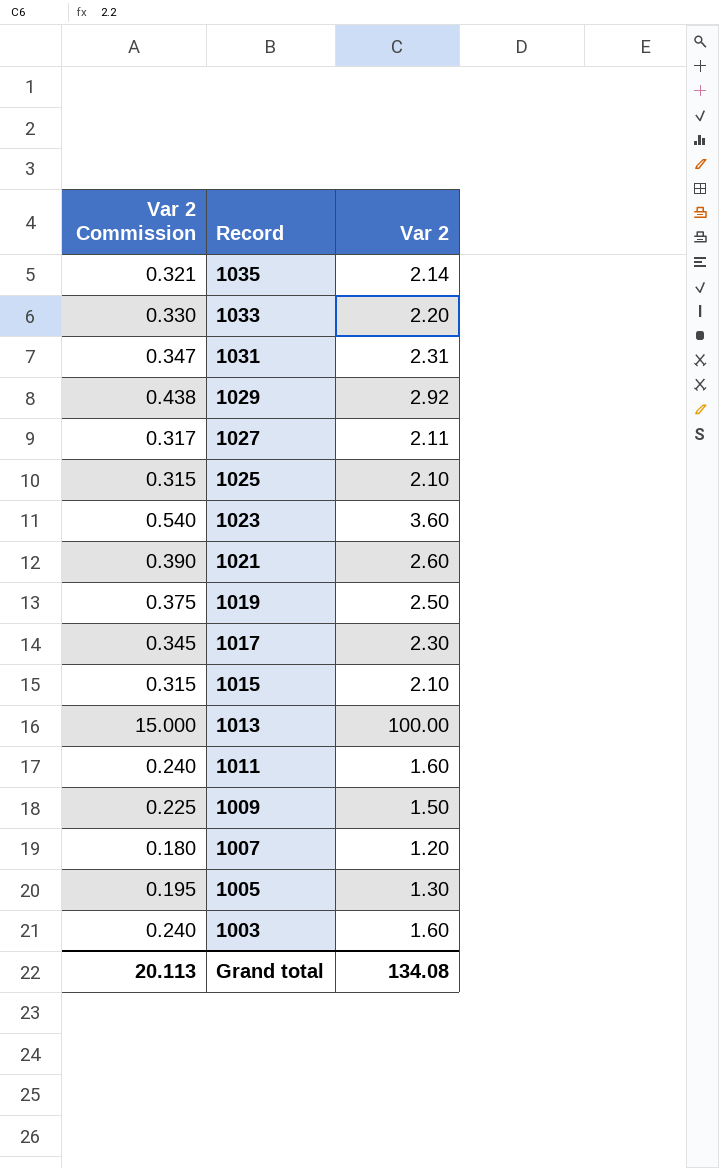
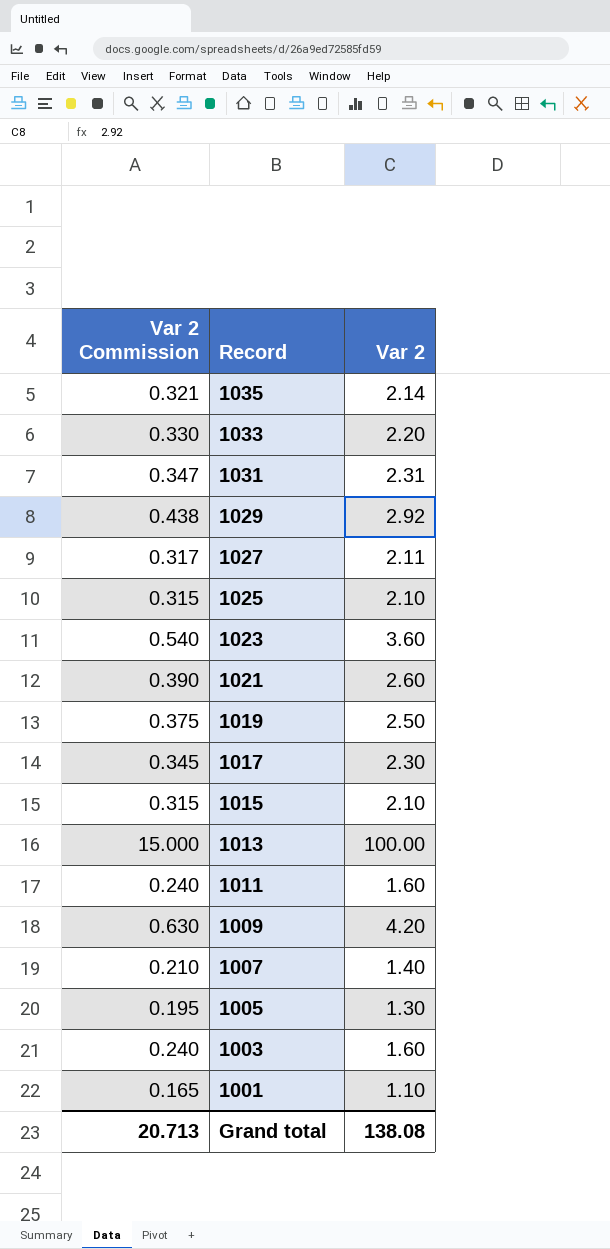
1009 | Var 2 Commission: 0.225 -> 0.630
1009 | Var 2: 1.50 -> 4.20
1007 | Var 2 Commission: 0.180 -> 0.210
1007 | Var 2: 1.20 -> 1.40
row 1001: none -> 0.165 | 1.10
Grand total | Var 2 Commission: 20.113 -> 20.713
Grand total | Var 2: 134.08 -> 138.08

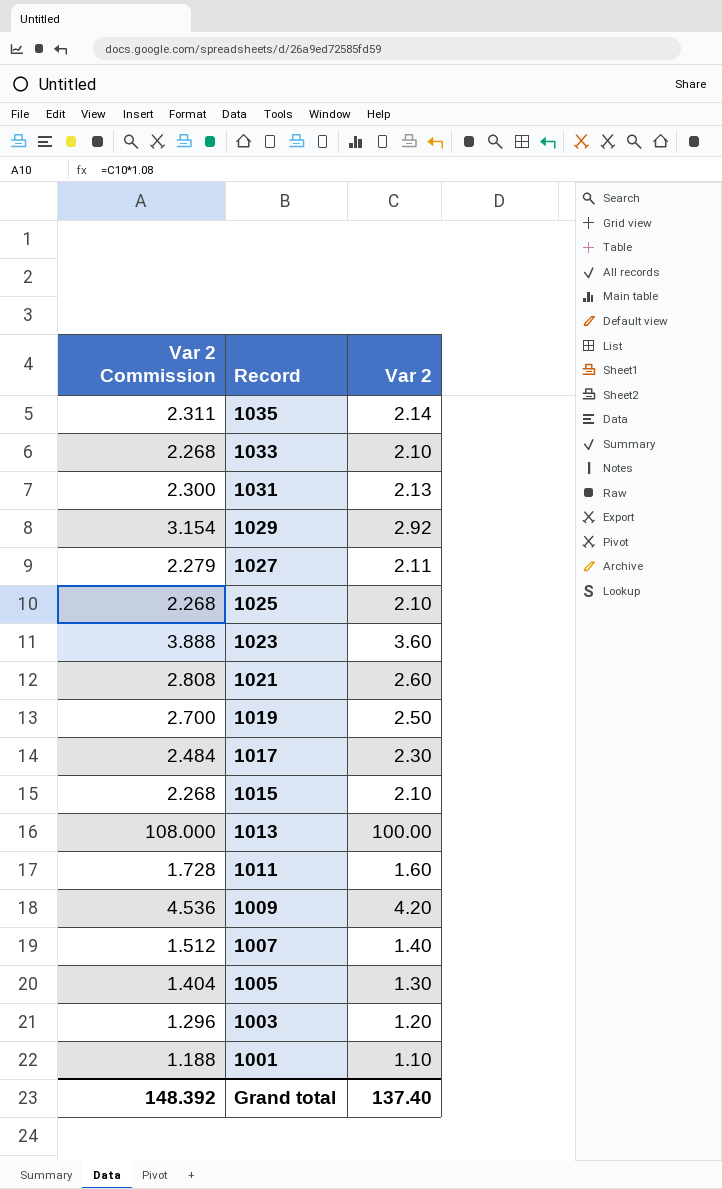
column Var 2 Commission | formula: [Var 2] * 0.15 -> [Var 2] * 1.08
1033 | Var 2: 2.20 -> 2.10
1031 | Var 2: 2.31 -> 2.13
1003 | Var 2: 1.60 -> 1.20
Grand total | Var 2 Commission: 20.713 -> 148.392
Grand total | Var 2: 138.08 -> 137.40

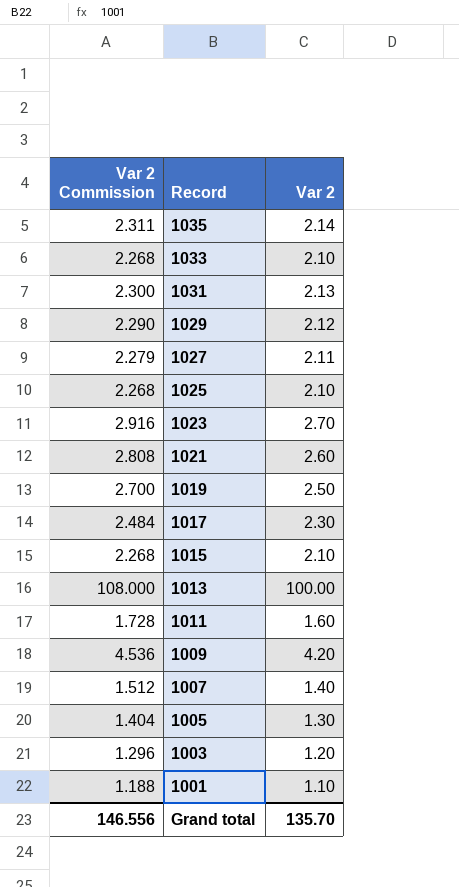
1029 | Var 2 Commission: 3.154 -> 2.290
1029 | Var 2: 2.92 -> 2.12
1023 | Var 2 Commission: 3.888 -> 2.916
1023 | Var 2: 3.60 -> 2.70
Grand total | Var 2 Commission: 148.392 -> 146.556
Grand total | Var 2: 137.40 -> 135.70

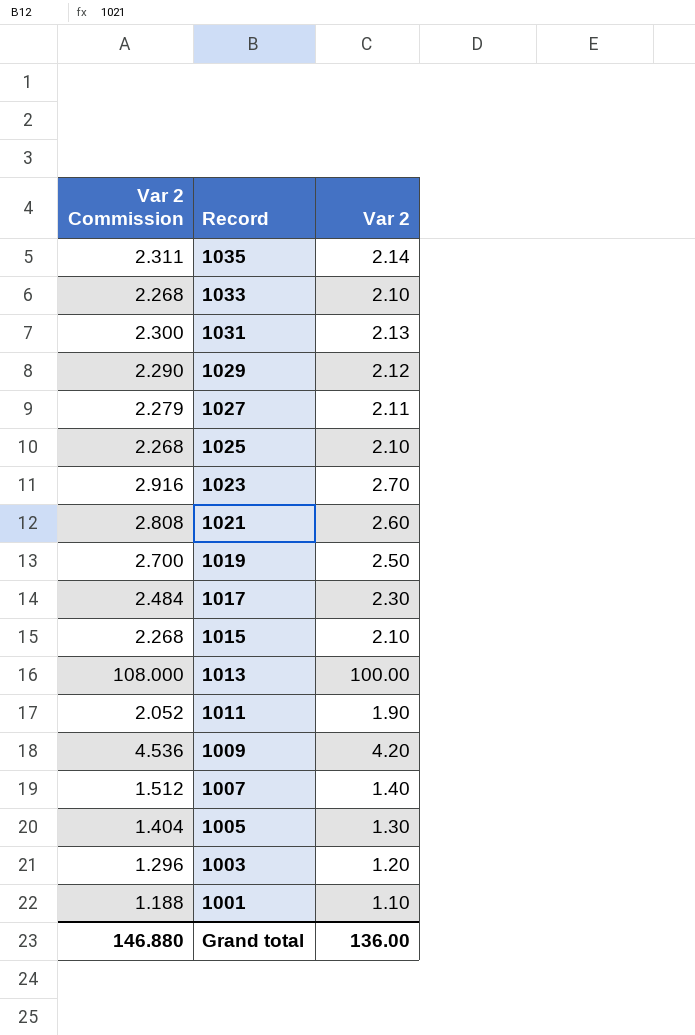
1011 | Var 2 Commission: 1.728 -> 2.052
1011 | Var 2: 1.60 -> 1.90
Grand total | Var 2 Commission: 146.556 -> 146.880
Grand total | Var 2: 135.70 -> 136.00

